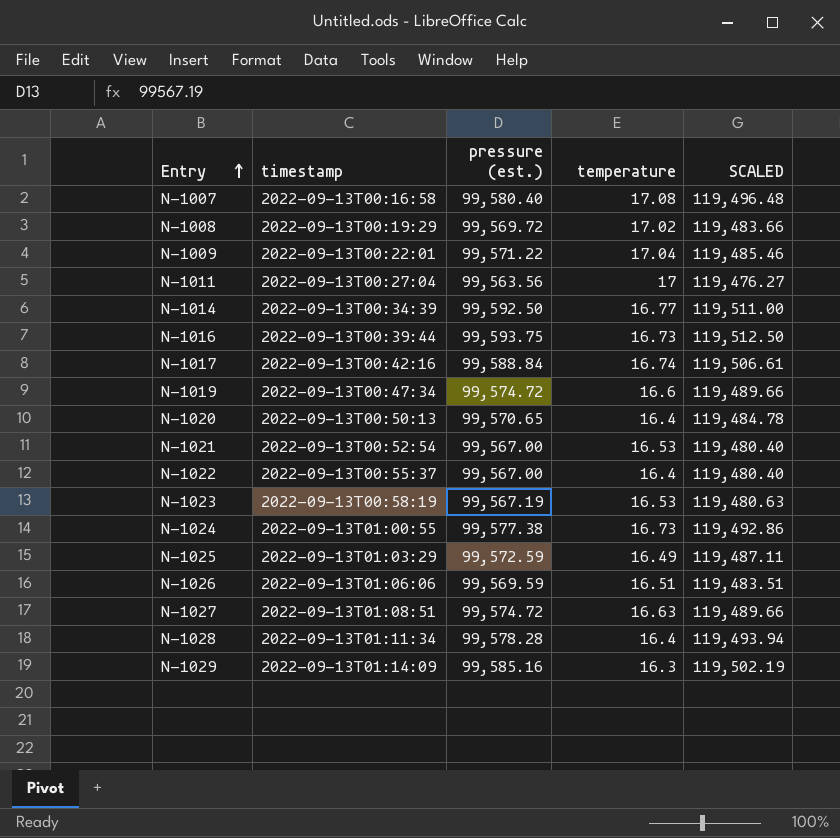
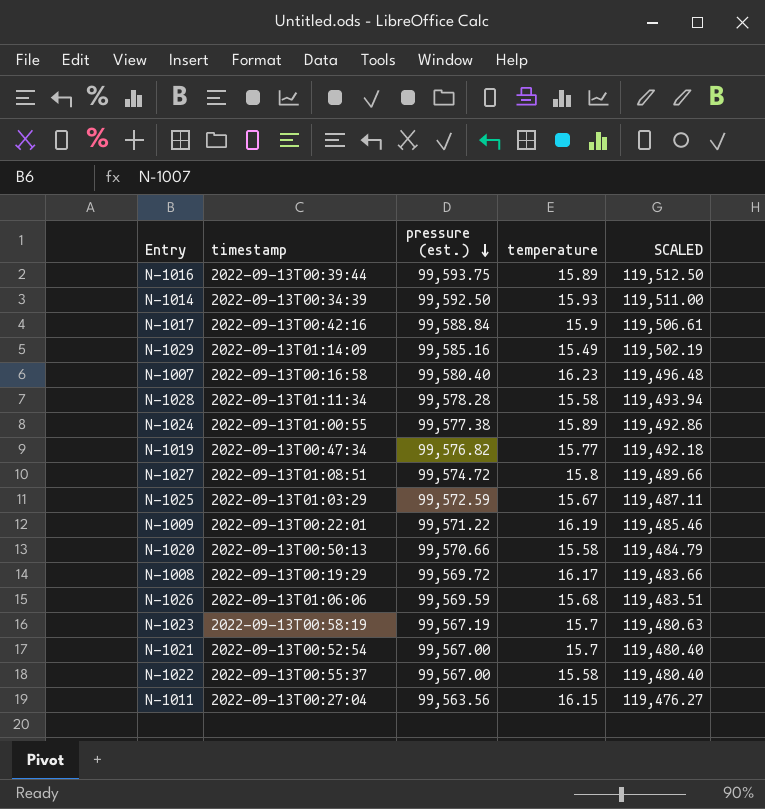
row order: Entry ascending -> pressure (est.) descending
N-1016 | temperature: 16.73 -> 15.89
N-1014 | temperature: 16.77 -> 15.93
N-1017 | temperature: 16.74 -> 15.9
N-1029 | temperature: 16.3 -> 15.49
N-1007 | temperature: 17.08 -> 16.23
N-1028 | temperature: 16.4 -> 15.58
N-1024 | temperature: 16.73 -> 15.89
N-1019 | pressure (est.): 99,574.72 -> 99,576.82
N-1019 | temperature: 16.6 -> 15.77
N-1019 | SCALED: 119,489.66 -> 119,492.18
N-1027 | temperature: 16.63 -> 15.8
N-1025 | temperature: 16.49 -> 15.67
N-1009 | temperature: 17.04 -> 16.19
N-1020 | pressure (est.): 99,570.65 -> 99,570.66
N-1020 | temperature: 16.4 -> 15.58
N-1020 | SCALED: 119,484.78 -> 119,484.79
N-1008 | temperature: 17.02 -> 16.17
N-1026 | temperature: 16.51 -> 15.68
N-1023 | temperature: 16.53 -> 15.7
N-1021 | temperature: 16.53 -> 15.7
N-1022 | temperature: 16.4 -> 15.58
N-1011 | temperature: 17 -> 16.15

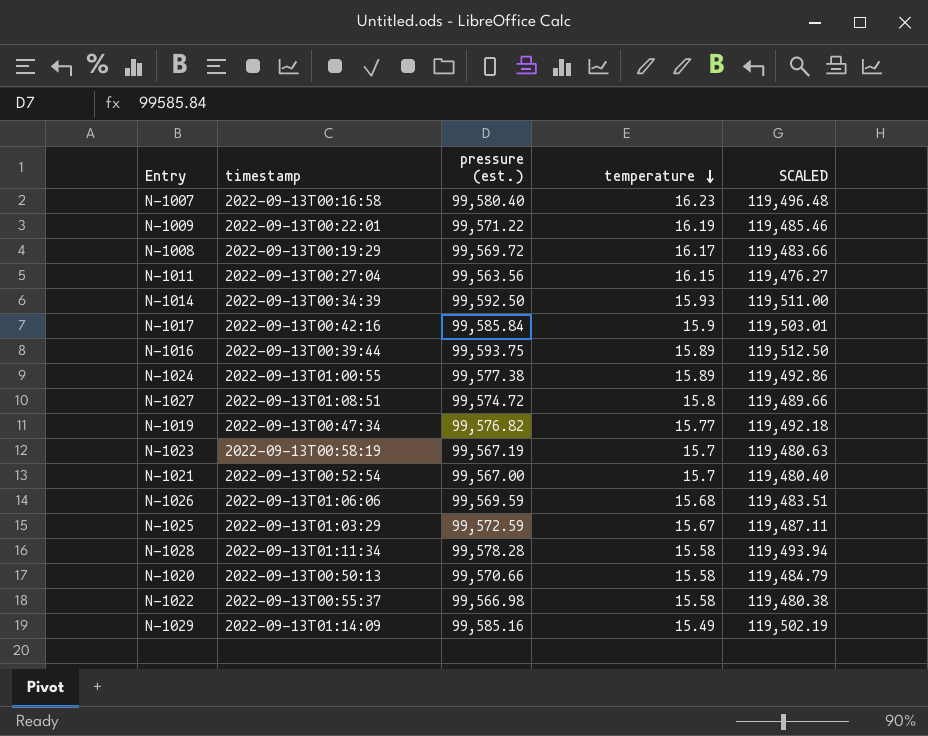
row order: pressure (est.) descending -> temperature descending
N-1017 | pressure (est.): 99,588.84 -> 99,585.84
N-1017 | SCALED: 119,506.61 -> 119,503.01
N-1022 | pressure (est.): 99,567.00 -> 99,566.98
N-1022 | SCALED: 119,480.40 -> 119,480.38

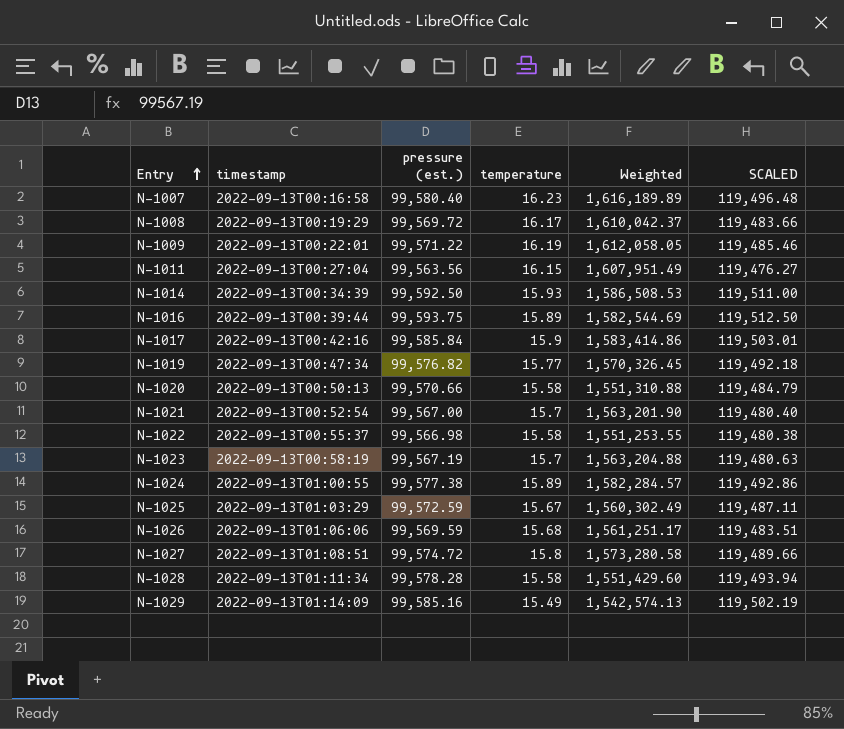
row order: temperature descending -> Entry ascending
column Weighted | formula: none -> [pressure (est.)] * [temperature]

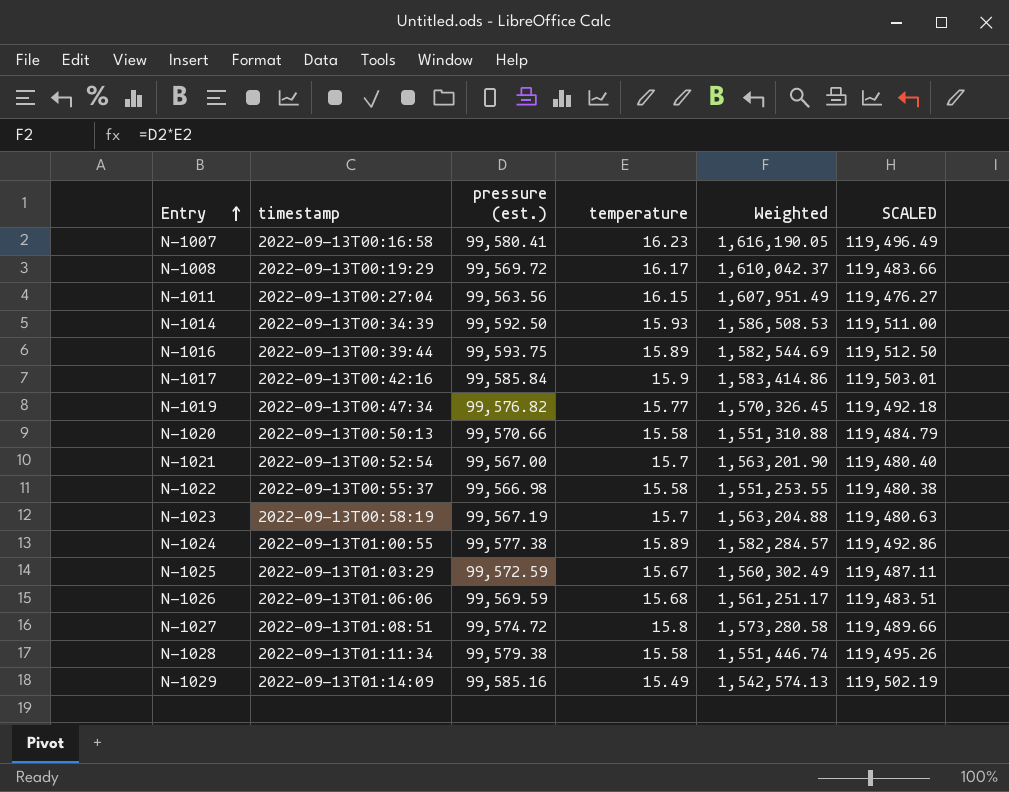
row N-1009: 2022-09-13T00:22:01 | 99,571.22 | 16.19 | 1,612,058.05 | 119,485.46 -> none
N-1007 | pressure (est.): 99,580.40 -> 99,580.41
N-1007 | Weighted: 1,616,189.89 -> 1,616,190.05
N-1007 | SCALED: 119,496.48 -> 119,496.49
N-1028 | pressure (est.): 99,578.28 -> 99,579.38
N-1028 | Weighted: 1,551,429.60 -> 1,551,446.74
N-1028 | SCALED: 119,493.94 -> 119,495.26

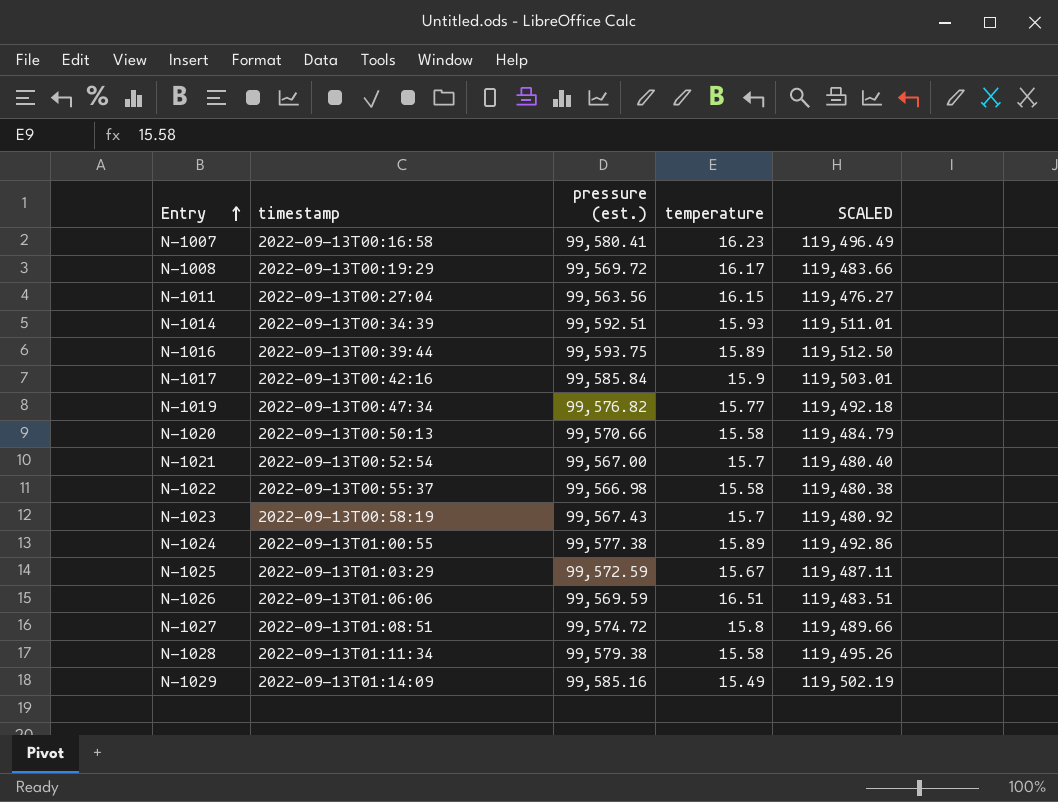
column Weighted | formula: [pressure (est.)] * [temperature] -> none
N-1014 | pressure (est.): 99,592.50 -> 99,592.51
N-1014 | SCALED: 119,511.00 -> 119,511.01
N-1023 | pressure (est.): 99,567.19 -> 99,567.43
N-1023 | SCALED: 119,480.63 -> 119,480.92
N-1026 | temperature: 15.68 -> 16.51

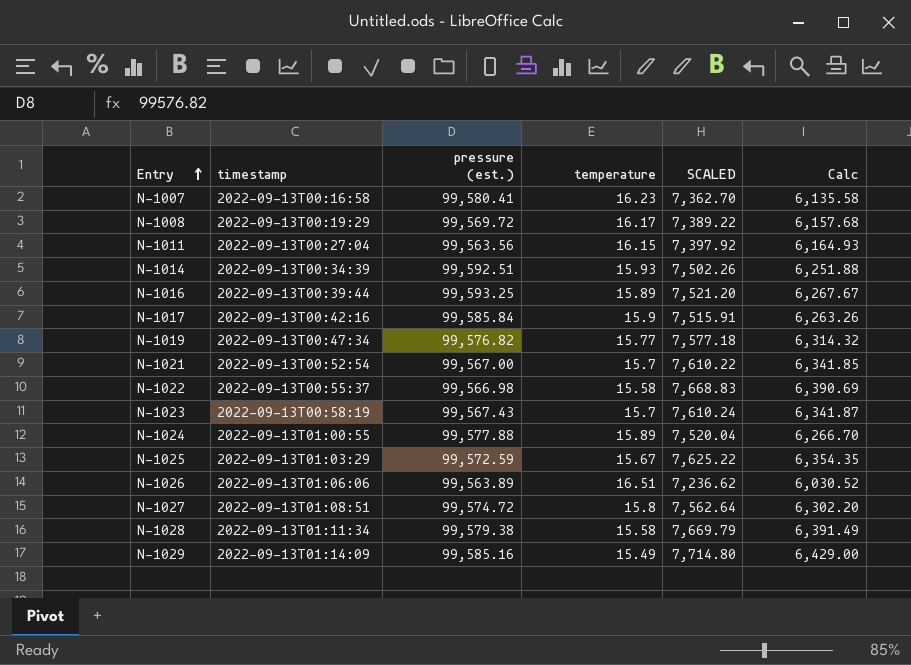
column SCALED | formula: [pressure (est.)] * 1.2 -> [Calc] * 1.2
column Calc | formula: none -> [pressure (est.)] / [temperature]
row N-1020: 2022-09-13T00:50:13 | 99,570.66 | 15.58 | 119,484.79 -> none
N-1016 | pressure (est.): 99,593.75 -> 99,593.25
N-1024 | pressure (est.): 99,577.38 -> 99,577.88
N-1026 | pressure (est.): 99,569.59 -> 99,563.89

